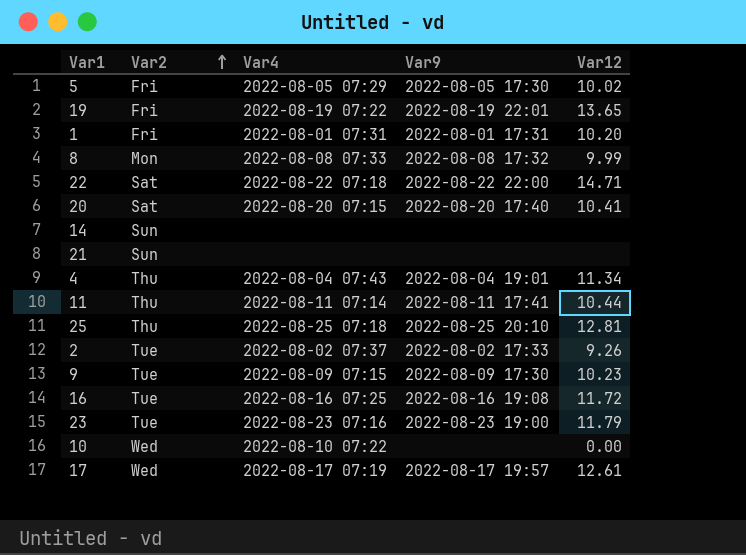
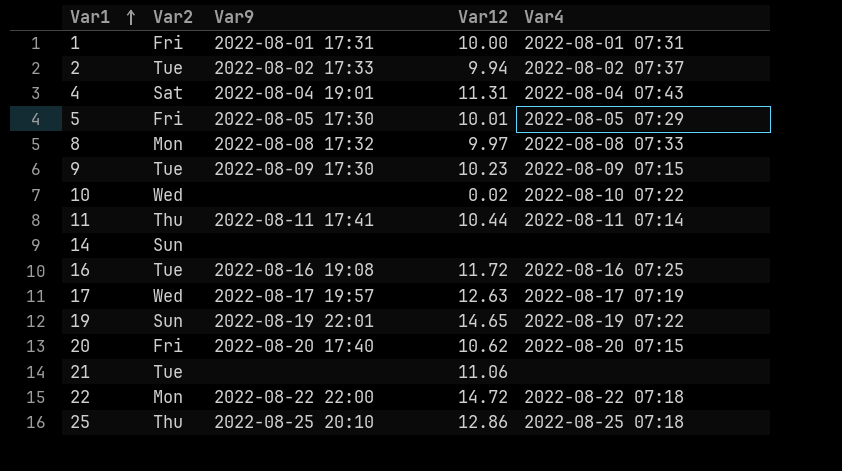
row order: Var2 ascending -> Var1 ascending
column Var4 | position: 3 -> 5
row 23: Tue | 2022-08-23 07:16 | 2022-08-23 19:00 | 11.79 -> none
1 | Var12: 10.20 -> 10.00
2 | Var12: 9.26 -> 9.94
4 | Var2: Thu -> Sat
4 | Var12: 11.34 -> 11.31
5 | Var12: 10.02 -> 10.01
8 | Var12: 9.99 -> 9.97
10 | Var12: 0.00 -> 0.02
17 | Var12: 12.61 -> 12.63
19 | Var2: Fri -> Sun
19 | Var12: 13.65 -> 14.65
20 | Var2: Sat -> Fri
20 | Var12: 10.41 -> 10.62
21 | Var2: Sun -> Tue
21 | Var12: none -> 11.06
22 | Var2: Sat -> Mon
22 | Var12: 14.71 -> 14.72
25 | Var12: 12.81 -> 12.86

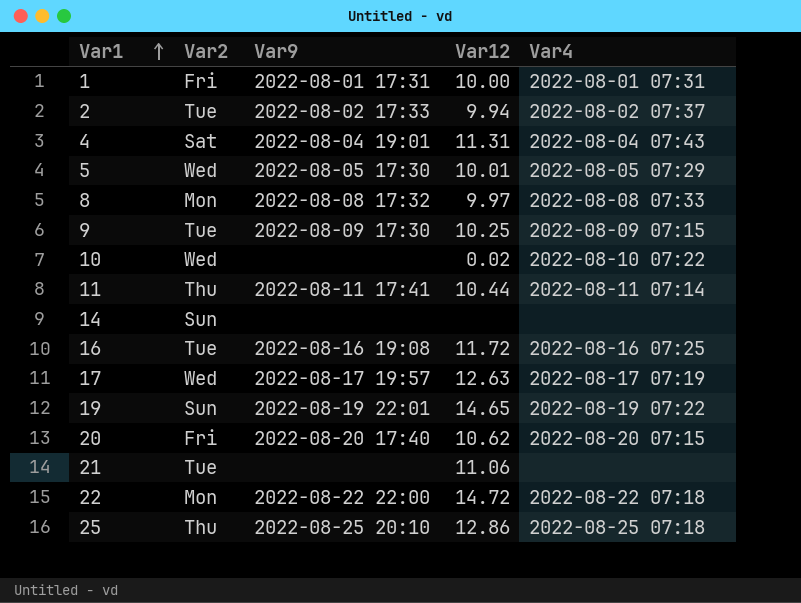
5 | Var2: Fri -> Wed
9 | Var12: 10.23 -> 10.25

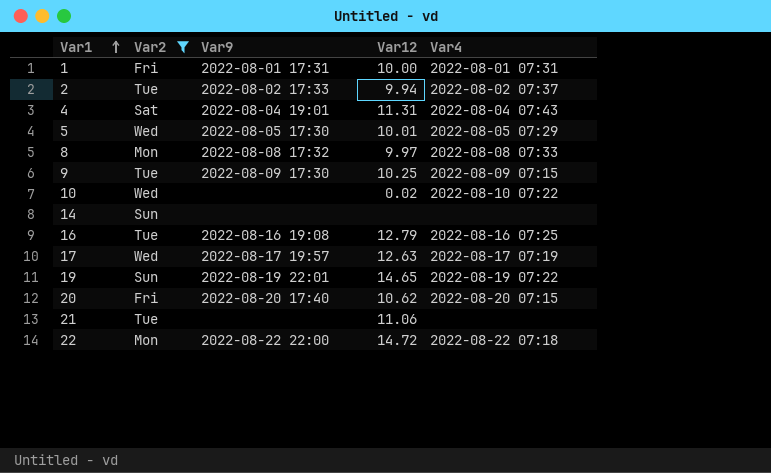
filter: none -> Var2 != Thu
16 | Var12: 11.72 -> 12.79

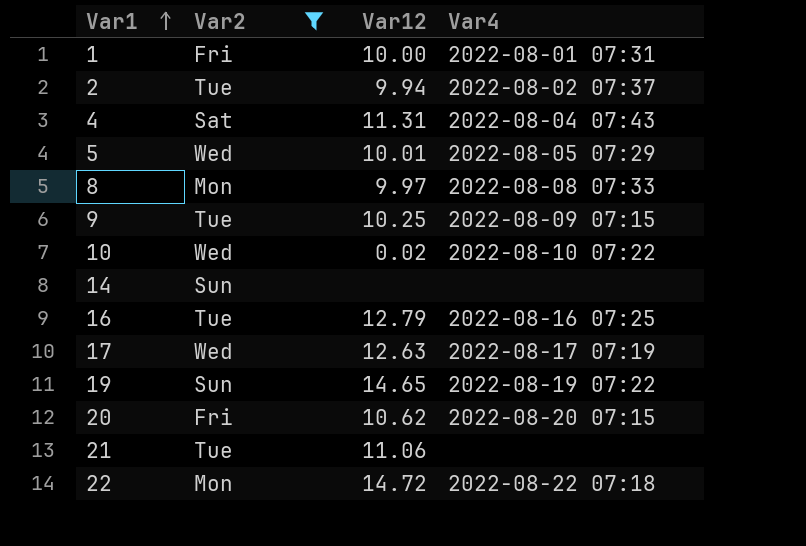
column Var9 | position: 3 -> none

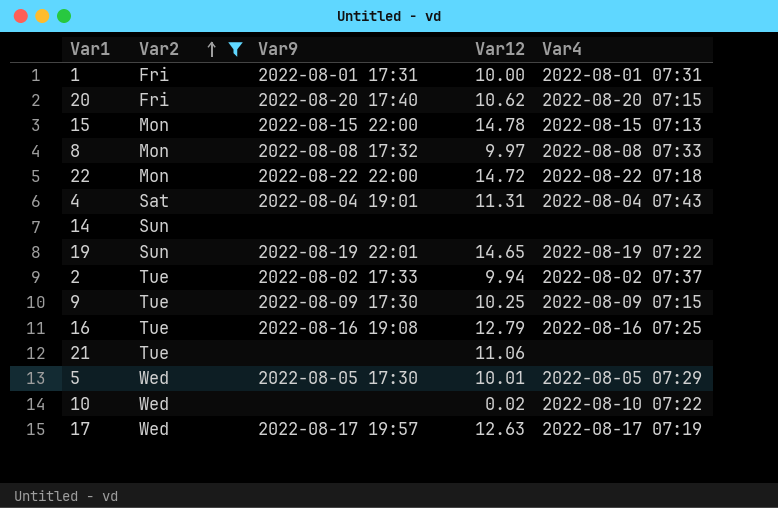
row order: Var1 ascending -> Var2 ascending
column Var9 | position: none -> 3
row 15: none -> Mon | 2022-08-15 22:00 | 14.78 | 2022-08-15 07:13

